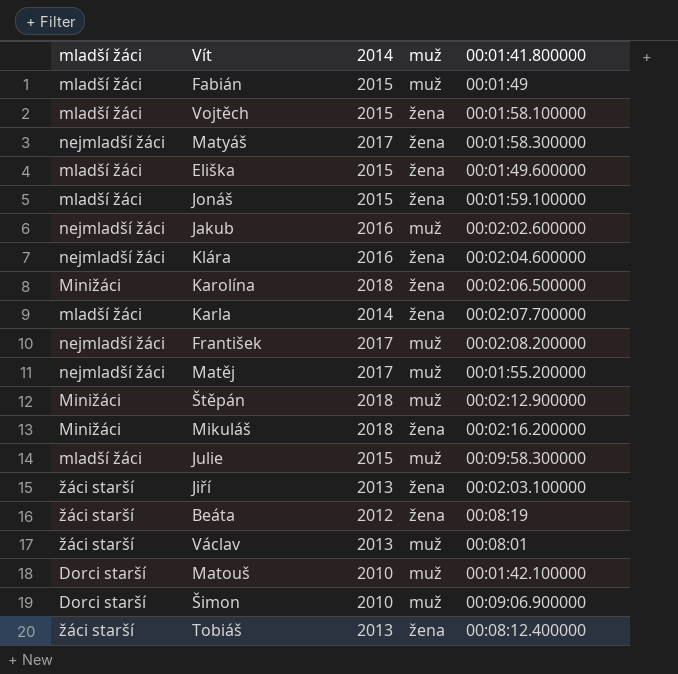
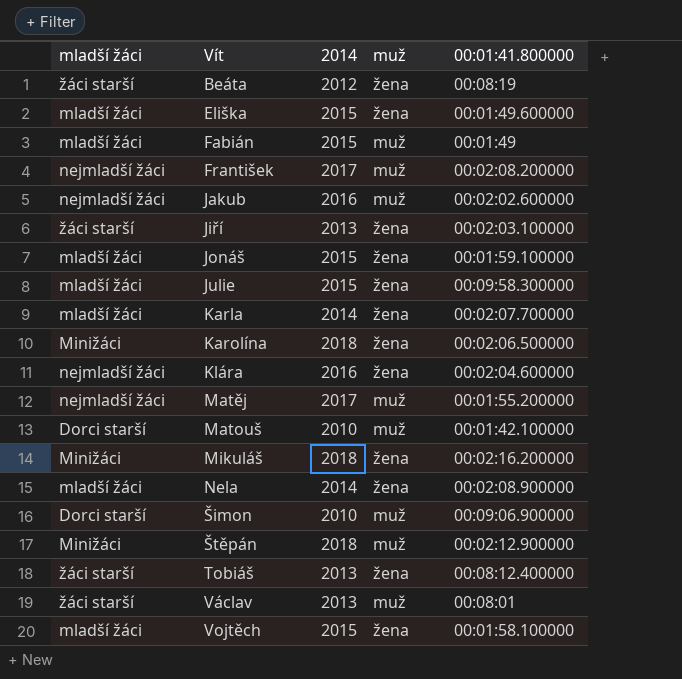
row order: none -> Vít ascending
row Matyáš: nejmladší žáci | 2017 | žena | 00:01:58.300000 -> none
Julie | muž: muž -> žena
row Nela: none -> mladší žáci | 2014 | žena | 00:02:08.900000

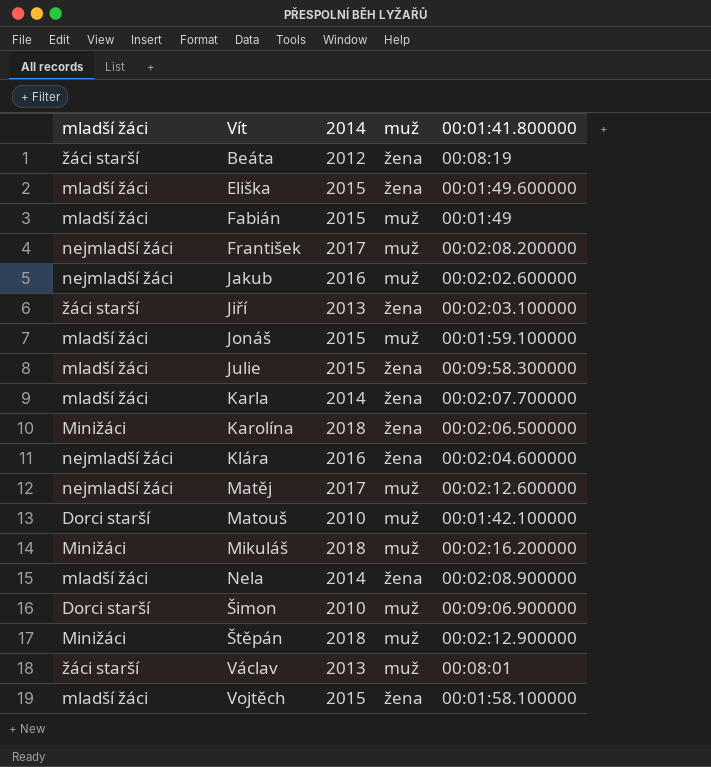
row Tobiáš: žáci starší | 2013 | žena | 00:08:12.400000 -> none
Jonáš | muž: žena -> muž
Matěj | 00:01:41.800000: 00:01:55.200000 -> 00:02:12.600000
Mikuláš | muž: žena -> muž

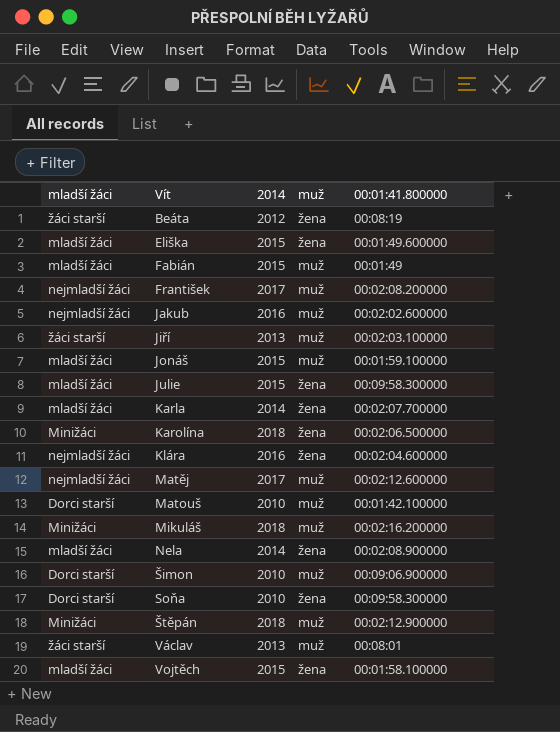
Jiří | muž: žena -> muž
row Soňa: none -> Dorci starší | 2010 | žena | 00:09:58.300000

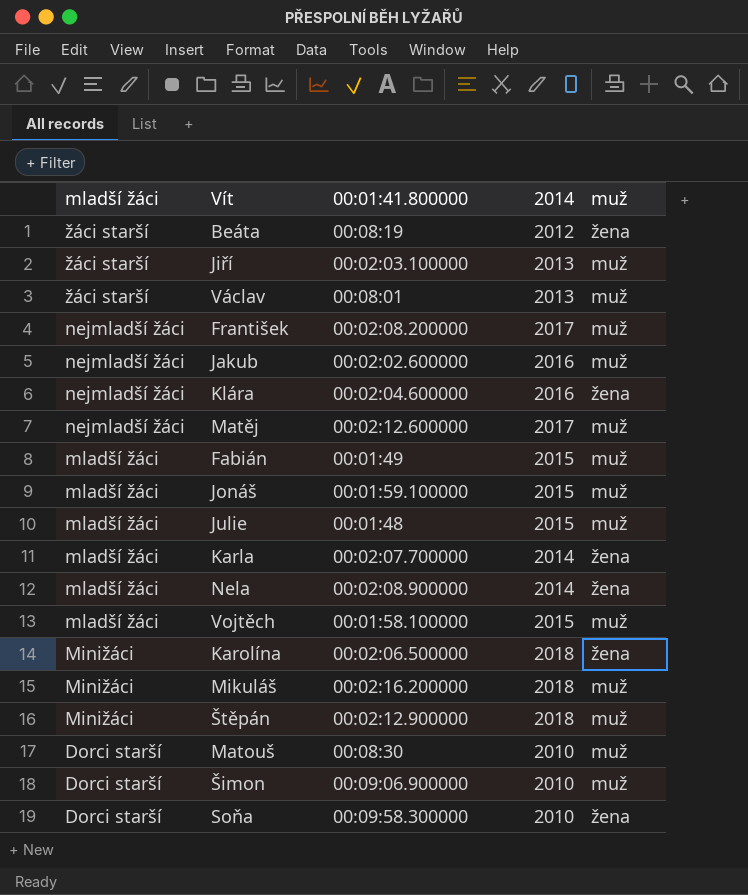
row order: Vít ascending -> mladší žáci descending
column 00:01:41.800000 | position: 5 -> 3
row Eliška: mladší žáci | 2015 | žena | 00:01:49.600000 -> none
Julie | 00:01:41.800000: 00:09:58.300000 -> 00:01:48
Julie | muž: žena -> muž
Vojtěch | muž: žena -> muž
Matouš | 00:01:41.800000: 00:01:42.100000 -> 00:08:30

